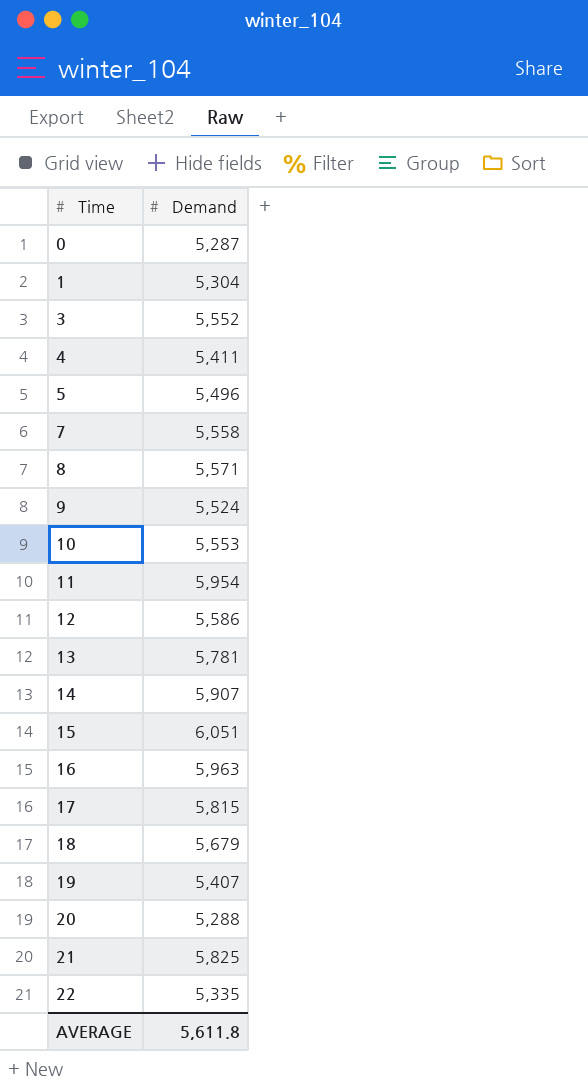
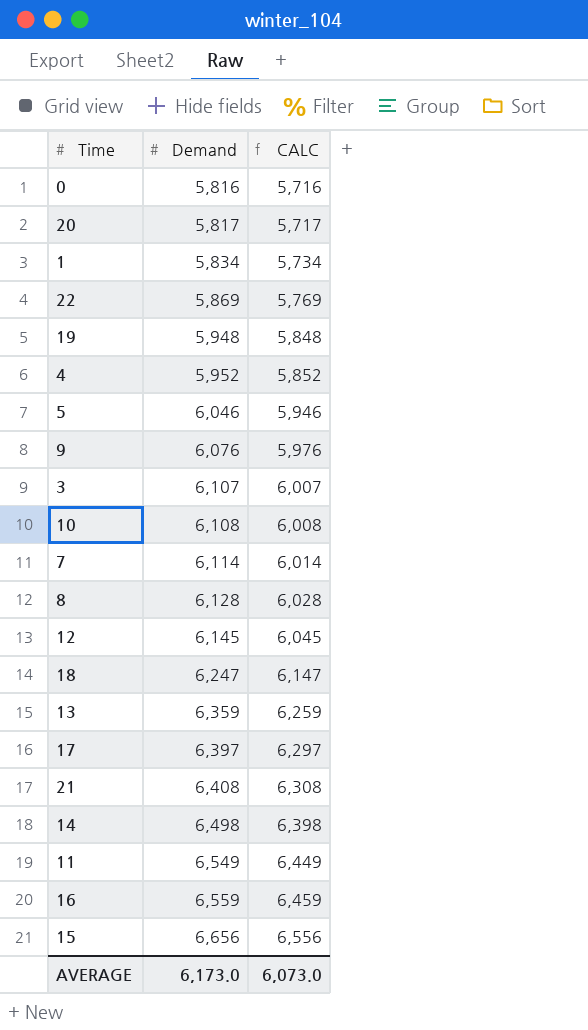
row order: Time ascending -> Demand ascending
column CALC | formula: none -> [Demand] - 100
0 | Demand: 5,287 -> 5,816
20 | Demand: 5,288 -> 5,817
1 | Demand: 5,304 -> 5,834
22 | Demand: 5,335 -> 5,869
19 | Demand: 5,407 -> 5,948
4 | Demand: 5,411 -> 5,952
5 | Demand: 5,496 -> 6,046
9 | Demand: 5,524 -> 6,076
3 | Demand: 5,552 -> 6,107
10 | Demand: 5,553 -> 6,108
7 | Demand: 5,558 -> 6,114
8 | Demand: 5,571 -> 6,128
12 | Demand: 5,586 -> 6,145
18 | Demand: 5,679 -> 6,247
13 | Demand: 5,781 -> 6,359
17 | Demand: 5,815 -> 6,397
21 | Demand: 5,825 -> 6,408
14 | Demand: 5,907 -> 6,498
11 | Demand: 5,954 -> 6,549
16 | Demand: 5,963 -> 6,559
15 | Demand: 6,051 -> 6,656
AVERAGE | Demand: 5,611.8 -> 6,173.0

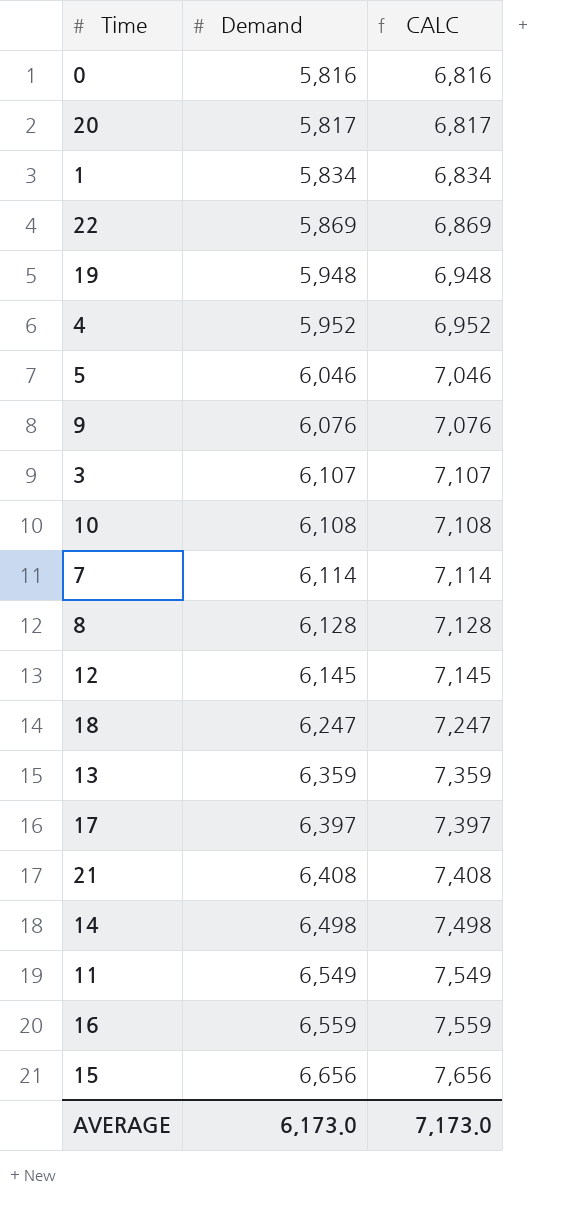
column CALC | formula: [Demand] - 100 -> [Demand] + 1000
AVERAGE | CALC: 6,073.0 -> 7,173.0

